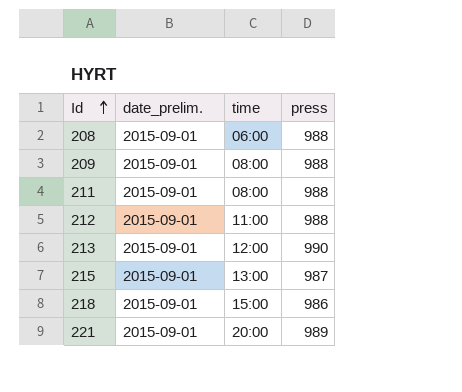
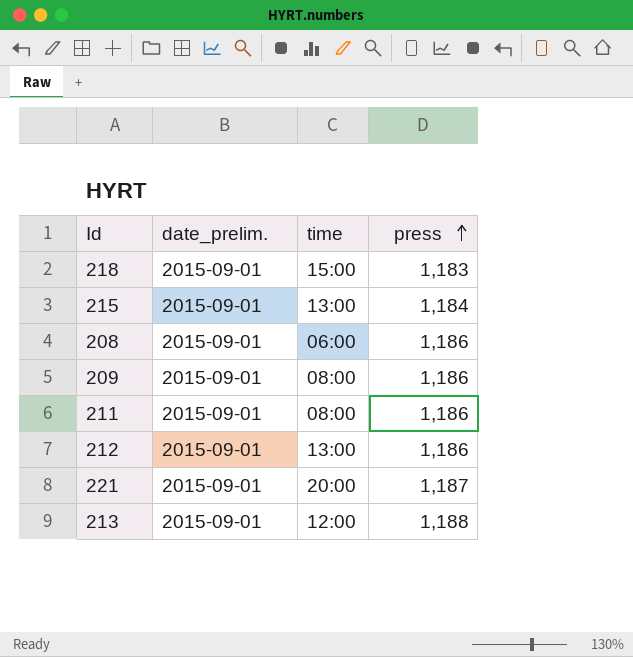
row order: Id ascending -> press ascending
218 | press: 986 -> 1,183
215 | press: 987 -> 1,184
208 | press: 988 -> 1,186
209 | press: 988 -> 1,186
211 | press: 988 -> 1,186
212 | time: 11:00 -> 13:00
212 | press: 988 -> 1,186
221 | press: 989 -> 1,187
213 | press: 990 -> 1,188

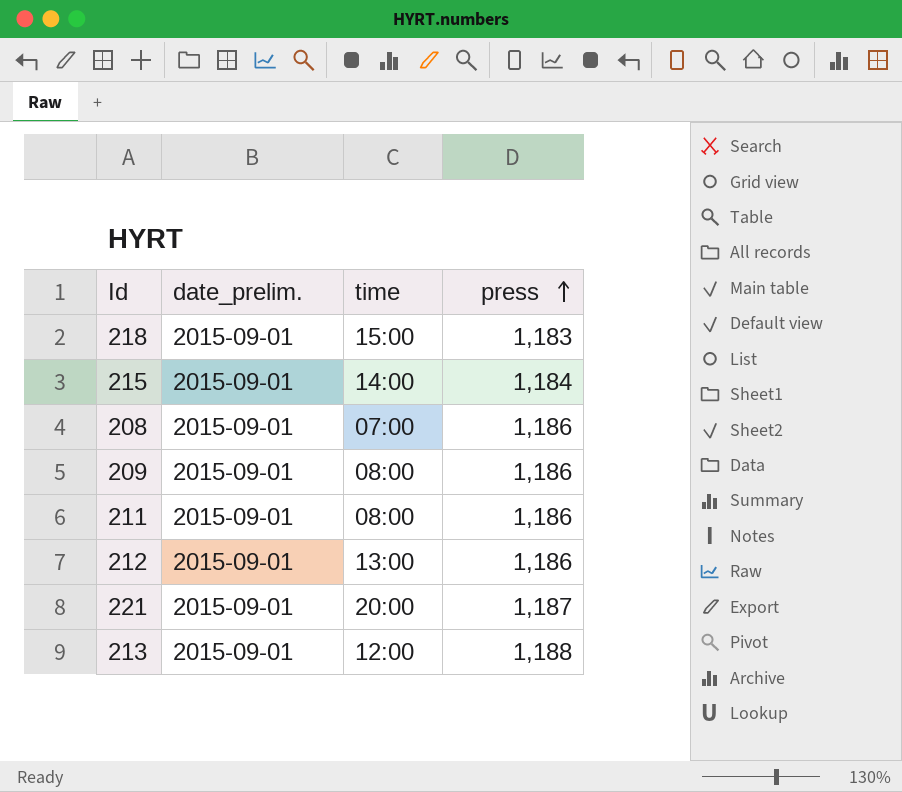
215 | time: 13:00 -> 14:00
208 | time: 06:00 -> 07:00

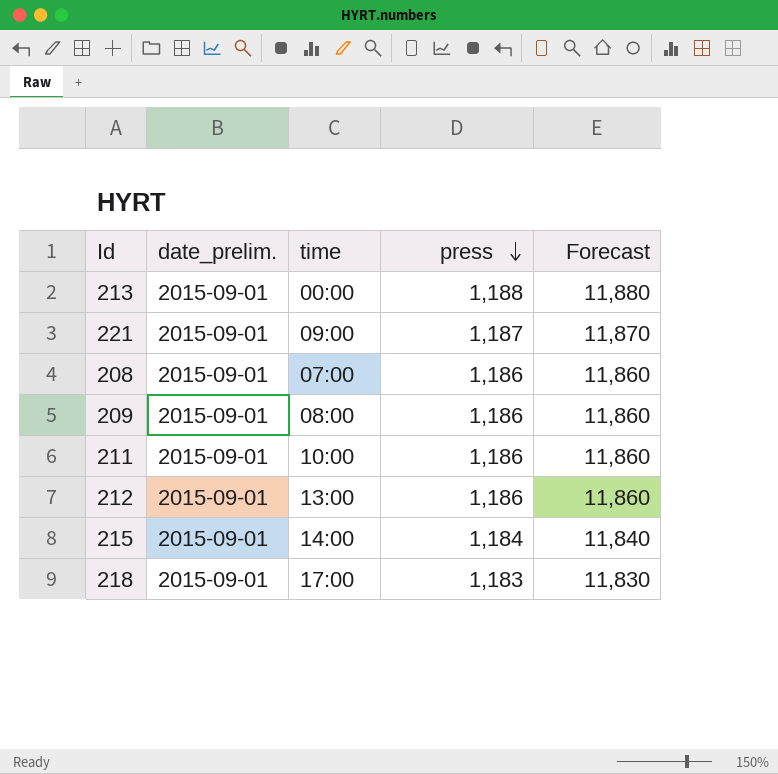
row order: press ascending -> press descending
column Forecast | formula: none -> [press] * 10
213 | time: 12:00 -> 00:00
221 | time: 20:00 -> 09:00
211 | time: 08:00 -> 10:00
218 | time: 15:00 -> 17:00

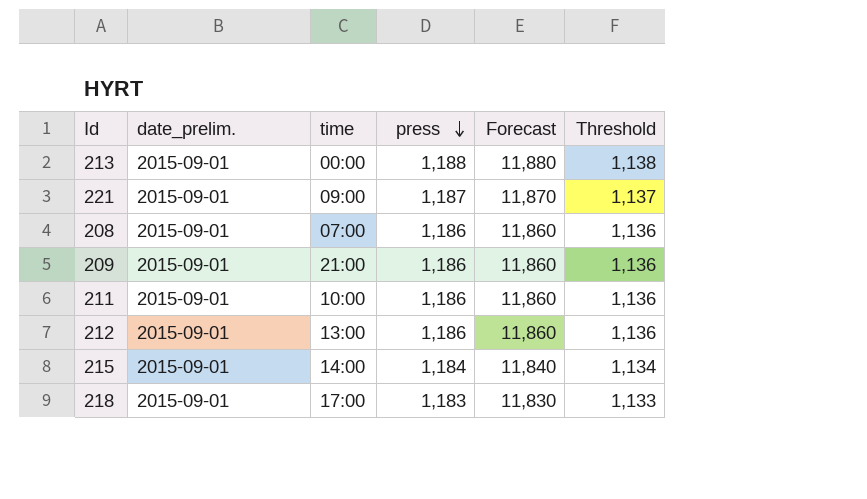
column Threshold | formula: none -> [press] - 50
209 | time: 08:00 -> 21:00

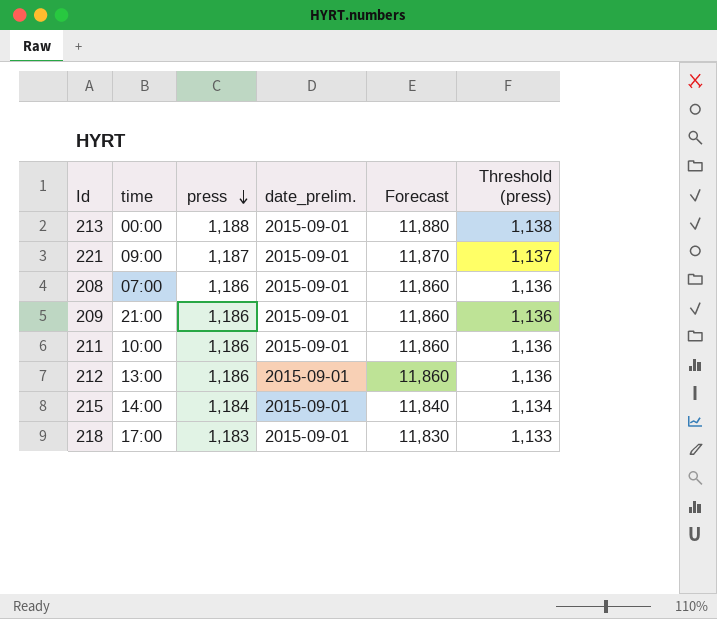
column date_prelim. | position: 2 -> 4
column name: Threshold -> Threshold (press)

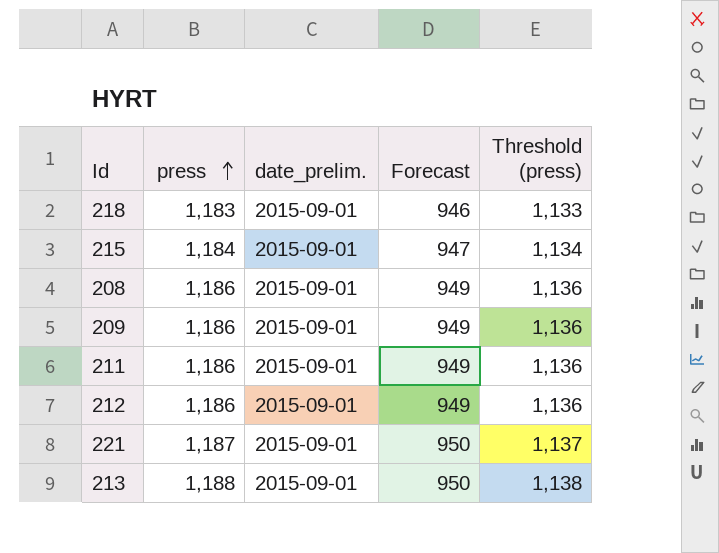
row order: press descending -> press ascending
column time | position: 2 -> none
column Forecast | formula: [press] * 10 -> [press] * 0.8

